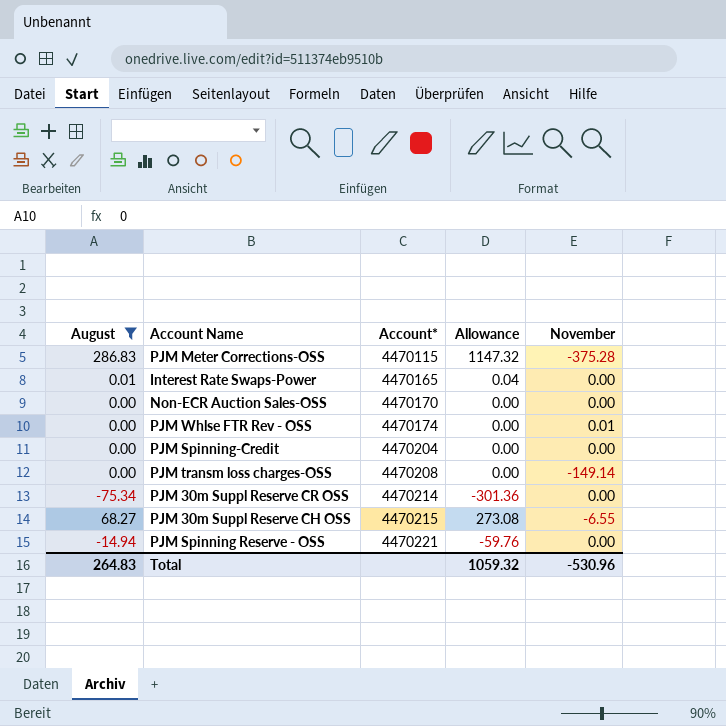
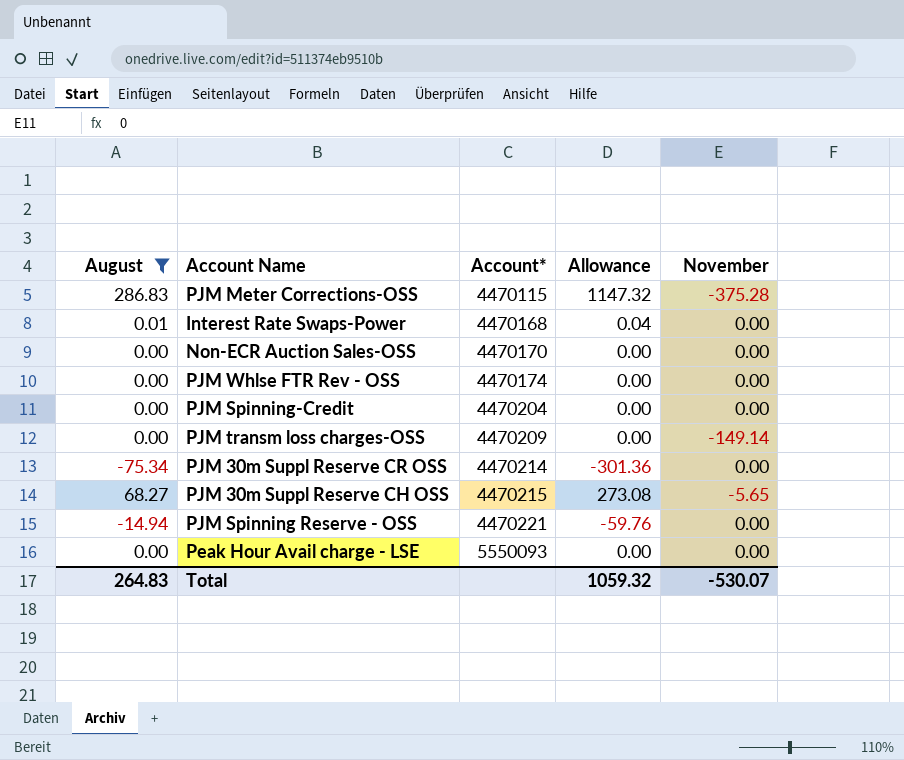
Interest Rate Swaps-Power | Account*: 4470165 -> 4470168
PJM Whlse FTR Rev - OSS | November: 0.01 -> 0.00
PJM transm loss charges-OSS | Account*: 4470208 -> 4470209
PJM 30m Suppl Reserve CH OSS | November: -6.55 -> -5.65
row Peak Hour Avail charge - LSE: none -> 0.00 | 5550093 | 0.00 | 0.00
Total | November: -530.96 -> -530.07

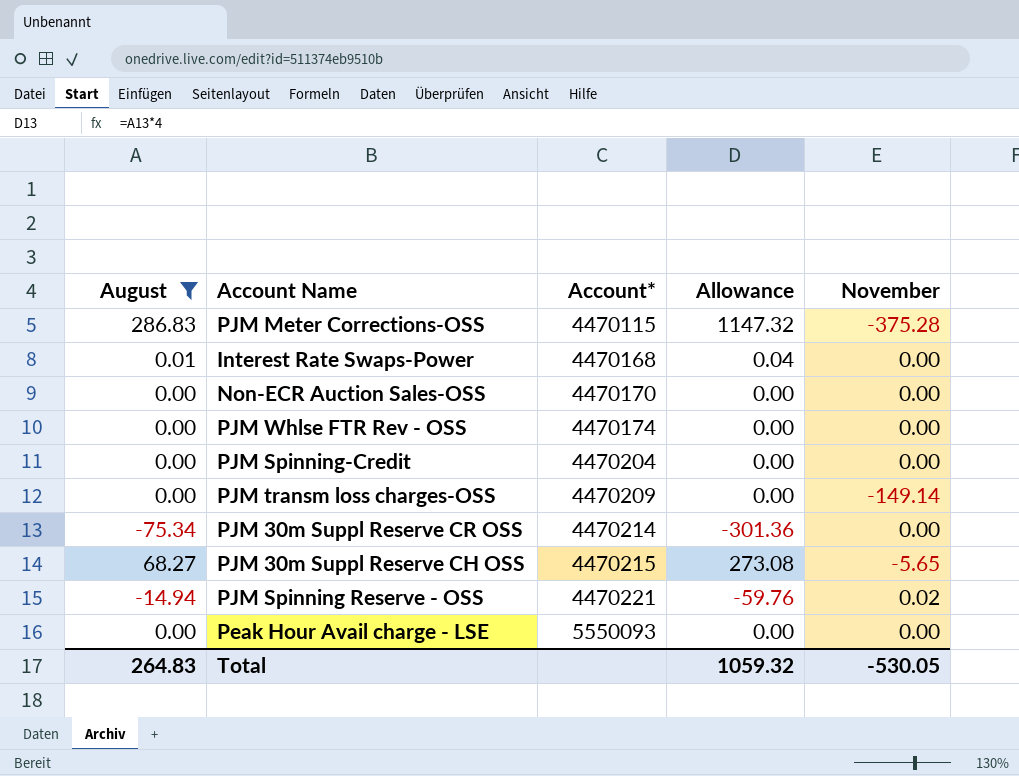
PJM Spinning Reserve - OSS | November: 0.00 -> 0.02
Total | November: -530.07 -> -530.05

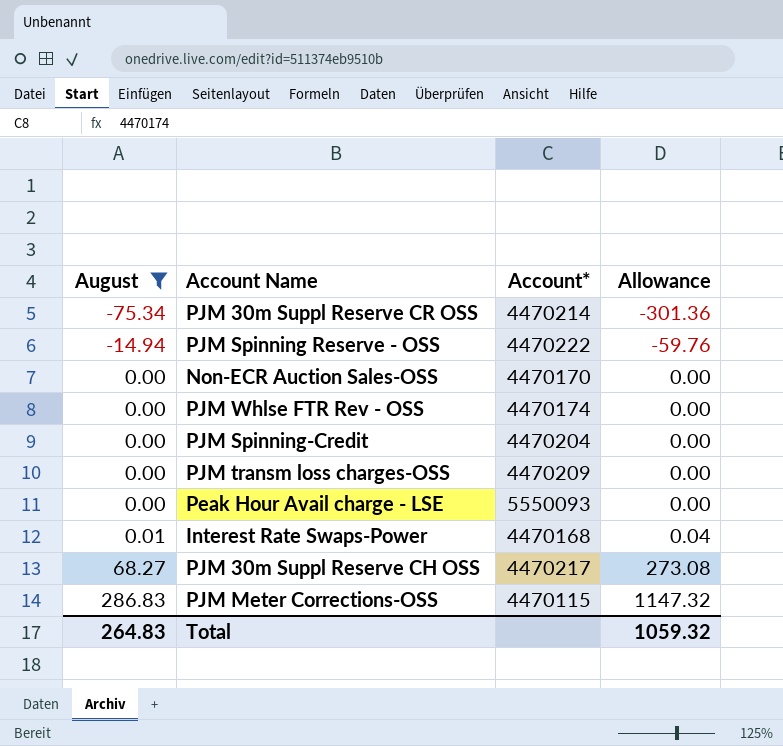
row order: Account* ascending -> August ascending
column November | position: 5 -> none
PJM Spinning Reserve - OSS | Account*: 4470221 -> 4470222
PJM 30m Suppl Reserve CH OSS | Account*: 4470215 -> 4470217

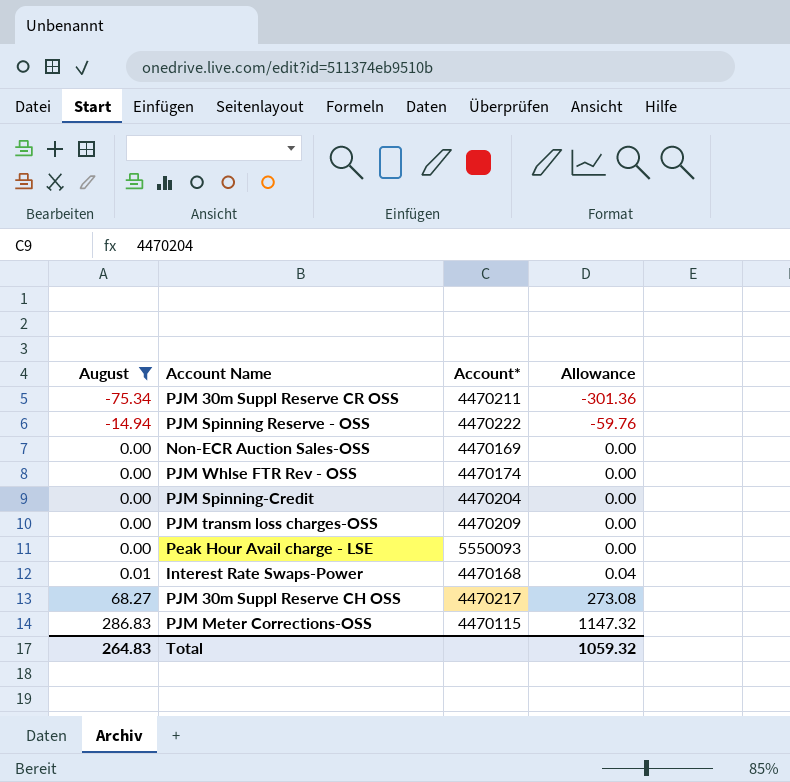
PJM 30m Suppl Reserve CR OSS | Account*: 4470214 -> 4470211
Non-ECR Auction Sales-OSS | Account*: 4470170 -> 4470169

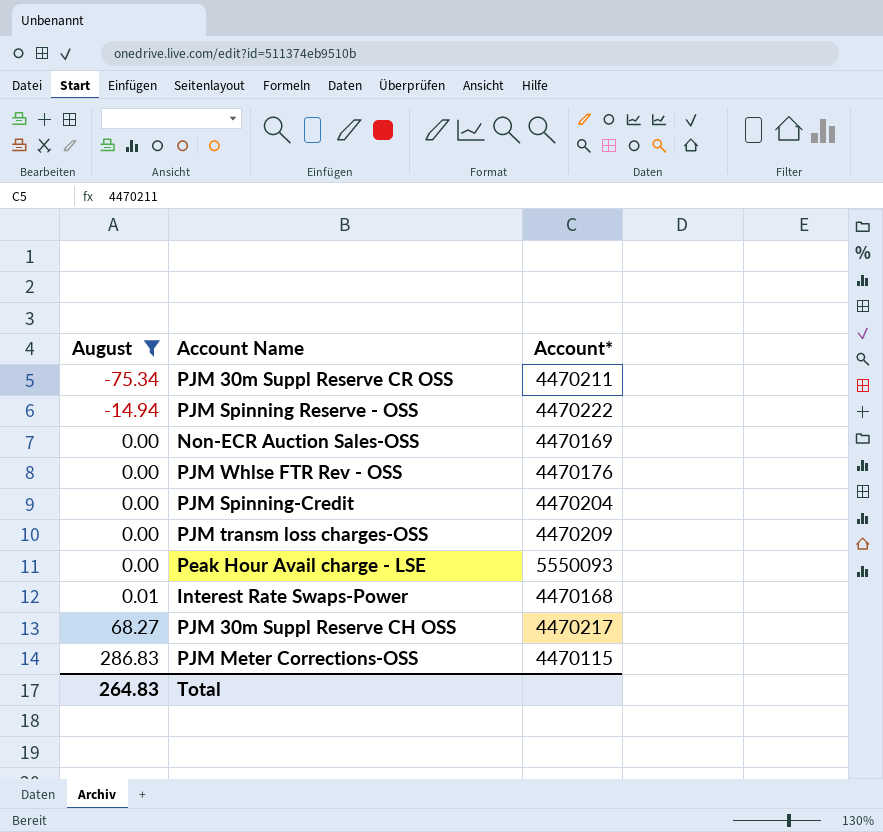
column Allowance | formula: [August] * 4 -> none
PJM Whlse FTR Rev - OSS | Account*: 4470174 -> 4470176

